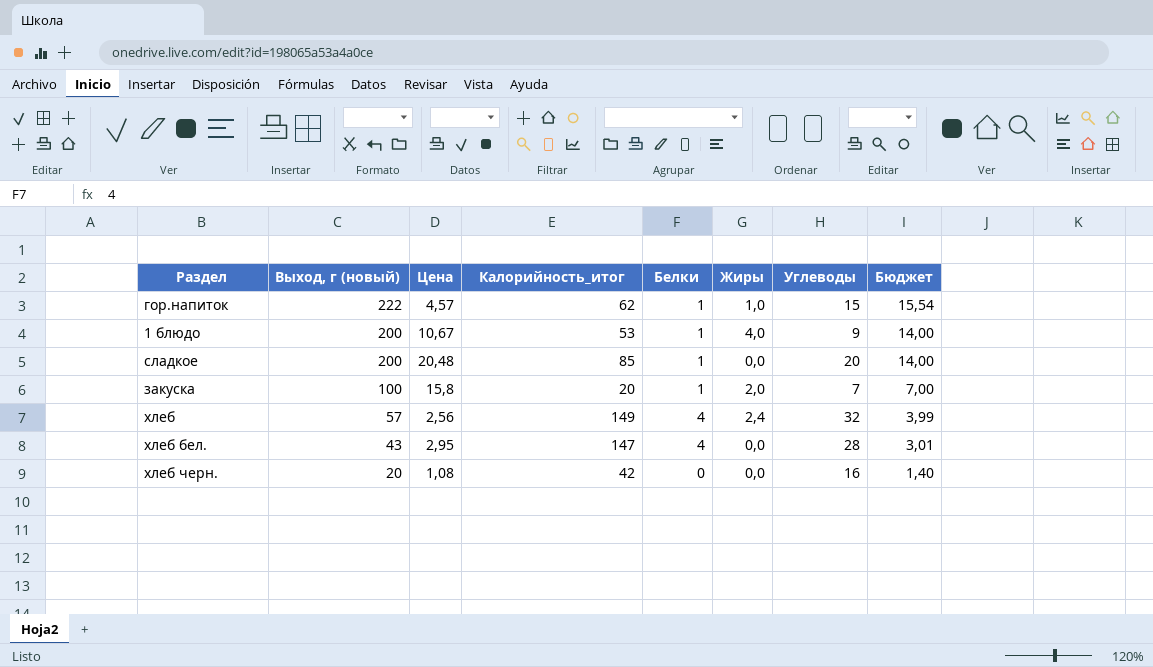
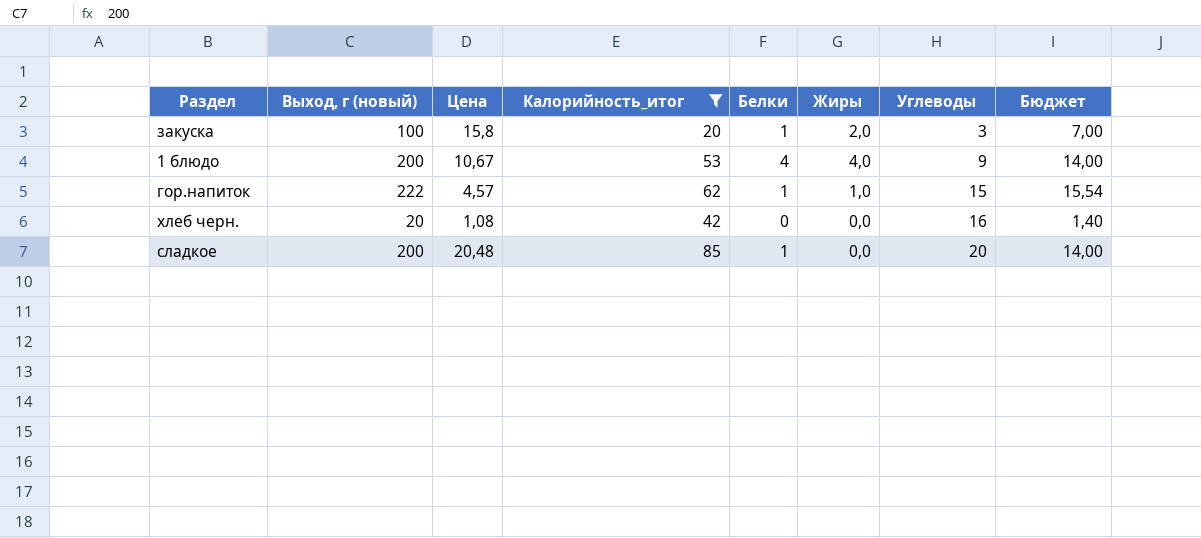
filter: none -> Калорийность_итог <= 85
row order: Выход, г (новый) descending -> Углеводы ascending
закуска | Углеводы: 7 -> 3
1 блюдо | Белки: 1 -> 4

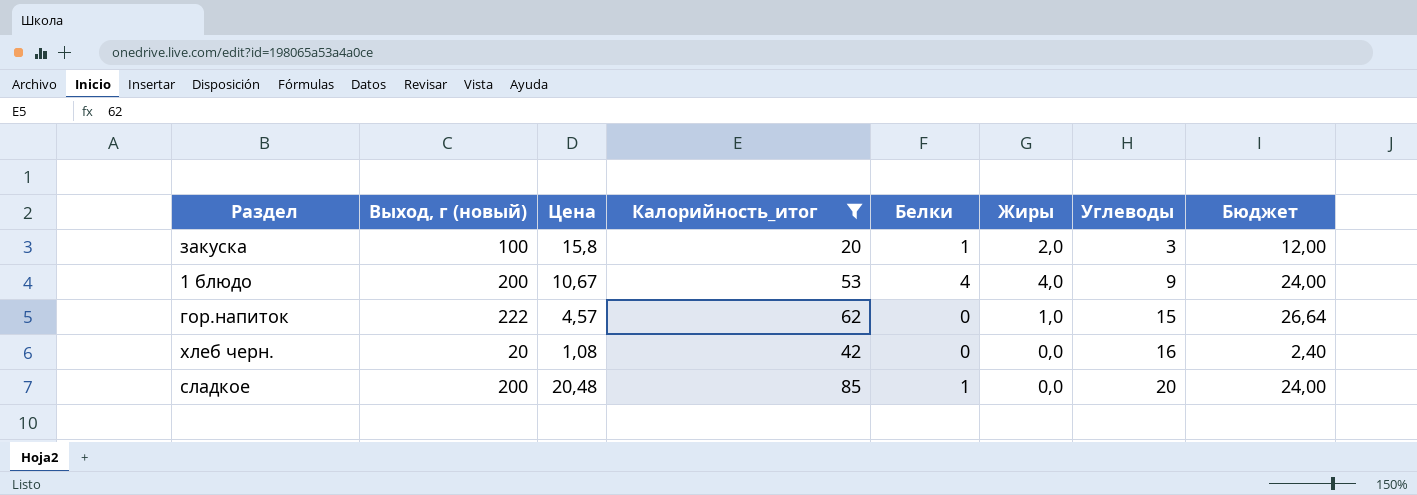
column Бюджет | formula: [Выход, г (новый)] * 0,07 -> [Выход, г (новый)] * 0,12
гор.напиток | Белки: 1 -> 0

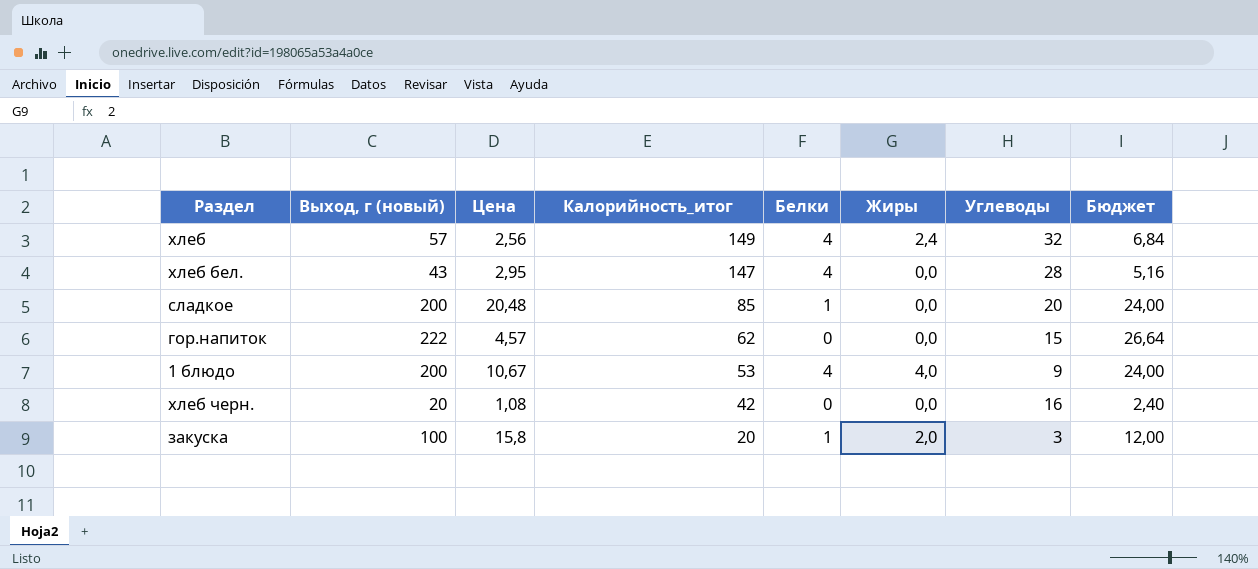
filter: Калорийность_итог <= 85 -> none
row order: Углеводы ascending -> Калорийность_итог descending
гор.напиток | Жиры: 1,0 -> 0,0

